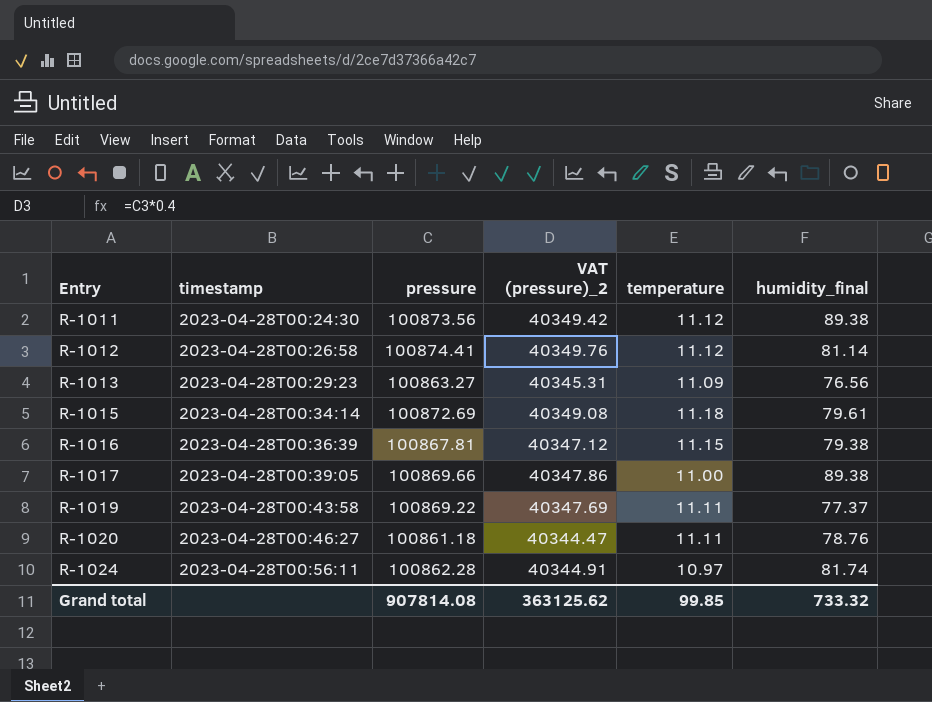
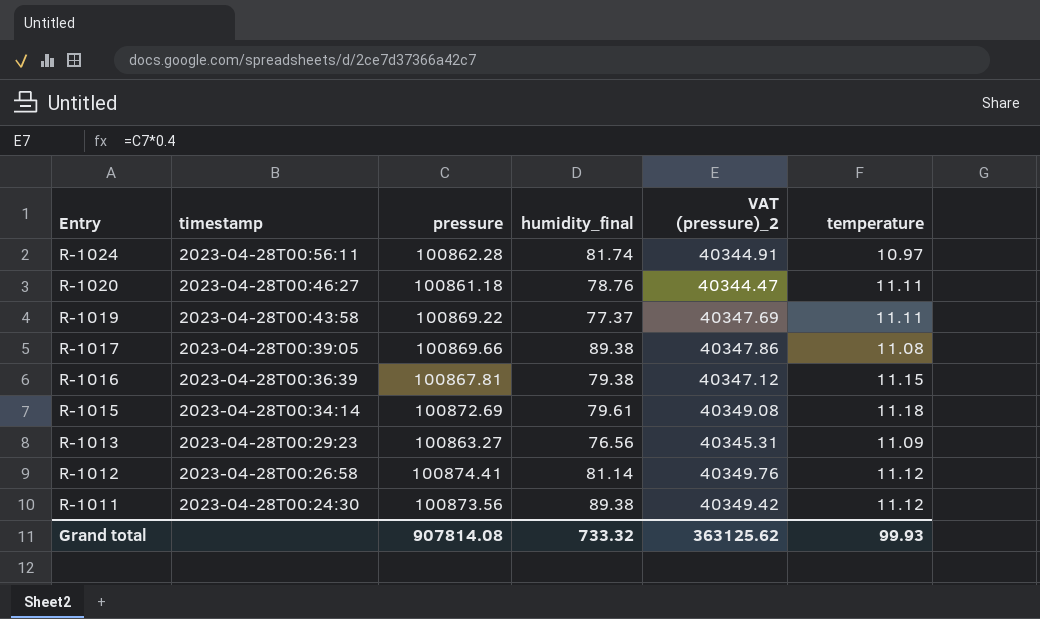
row order: Entry ascending -> Entry descending
column humidity_final | position: 6 -> 4
R-1017 | temperature: 11.00 -> 11.08
Grand total | temperature: 99.85 -> 99.93

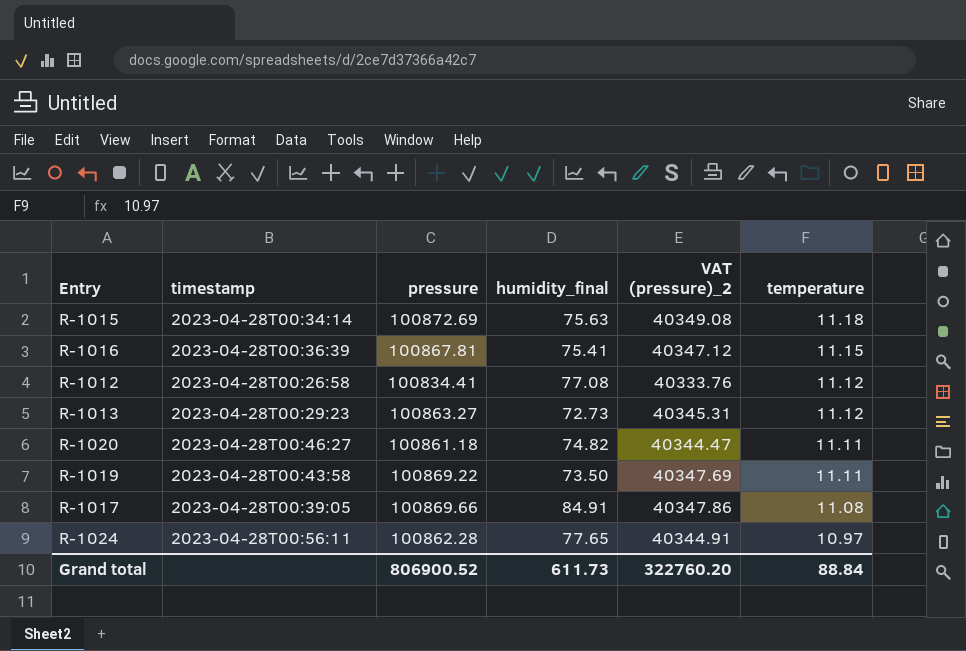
row order: Entry descending -> temperature descending
row R-1011: 2023-04-28T00:24:30 | 100873.56 | 89.38 | 40349.42 | 11.12 -> none
R-1015 | humidity_final: 79.61 -> 75.63
R-1016 | humidity_final: 79.38 -> 75.41
R-1012 | pressure: 100874.41 -> 100834.41
R-1012 | humidity_final: 81.14 -> 77.08
R-1012 | VAT (pressure)_2: 40349.76 -> 40333.76
R-1013 | humidity_final: 76.56 -> 72.73
R-1013 | temperature: 11.09 -> 11.12
R-1020 | humidity_final: 78.76 -> 74.82
R-1019 | humidity_final: 77.37 -> 73.50
R-1017 | humidity_final: 89.38 -> 84.91
R-1024 | humidity_final: 81.74 -> 77.65
Grand total | pressure: 907814.08 -> 806900.52
Grand total | humidity_final: 733.32 -> 611.73
Grand total | VAT (pressure)_2: 363125.62 -> 322760.20
Grand total | temperature: 99.93 -> 88.84

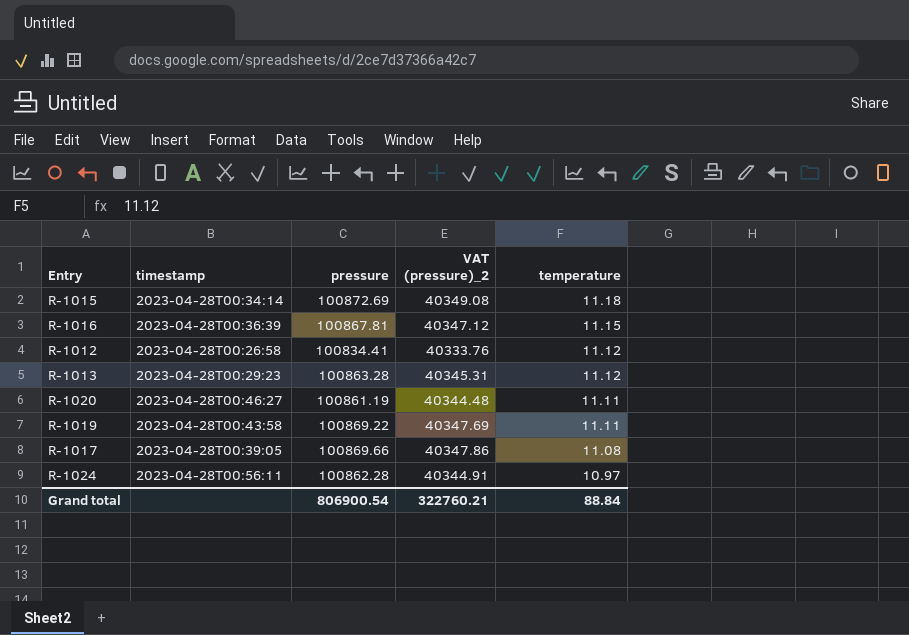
column humidity_final | position: 4 -> none
R-1013 | pressure: 100863.27 -> 100863.28
R-1020 | pressure: 100861.18 -> 100861.19
R-1020 | VAT (pressure)_2: 40344.47 -> 40344.48
Grand total | pressure: 806900.52 -> 806900.54
Grand total | VAT (pressure)_2: 322760.20 -> 322760.21

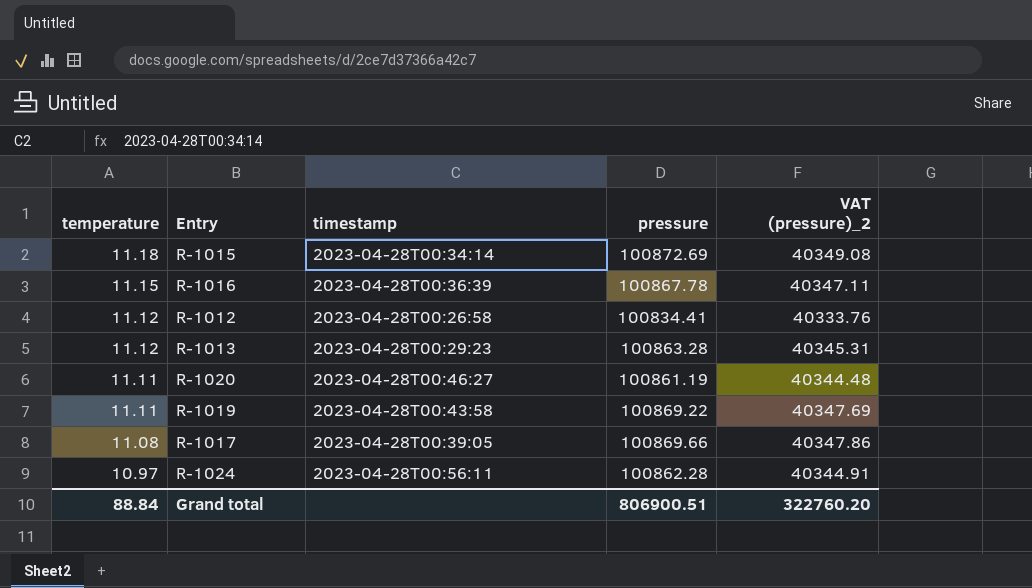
column temperature | position: 5 -> 1
R-1016 | pressure: 100867.81 -> 100867.78
R-1016 | VAT (pressure)_2: 40347.12 -> 40347.11
Grand total | pressure: 806900.54 -> 806900.51
Grand total | VAT (pressure)_2: 322760.21 -> 322760.20

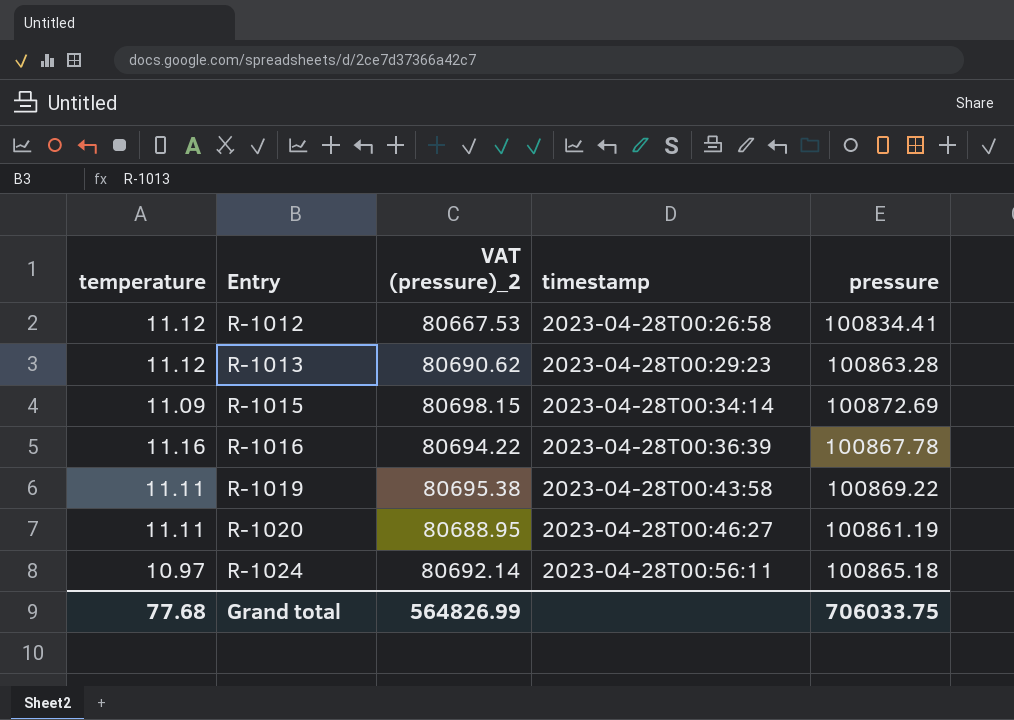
row order: temperature descending -> Entry ascending
column VAT (pressure)_2 | formula: [pressure] * 0.4 -> [pressure] * 0.8
column VAT (pressure)_2 | position: 5 -> 3
row R-1017: 11.08 | 2023-04-28T00:39:05 | 100869.66 | 40347.86 -> none
R-1015 | temperature: 11.18 -> 11.09
R-1016 | temperature: 11.15 -> 11.16
R-1024 | pressure: 100862.28 -> 100865.18
Grand total | temperature: 88.84 -> 77.68
Grand total | VAT (pressure)_2: 322760.20 -> 564826.99
Grand total | pressure: 806900.51 -> 706033.75

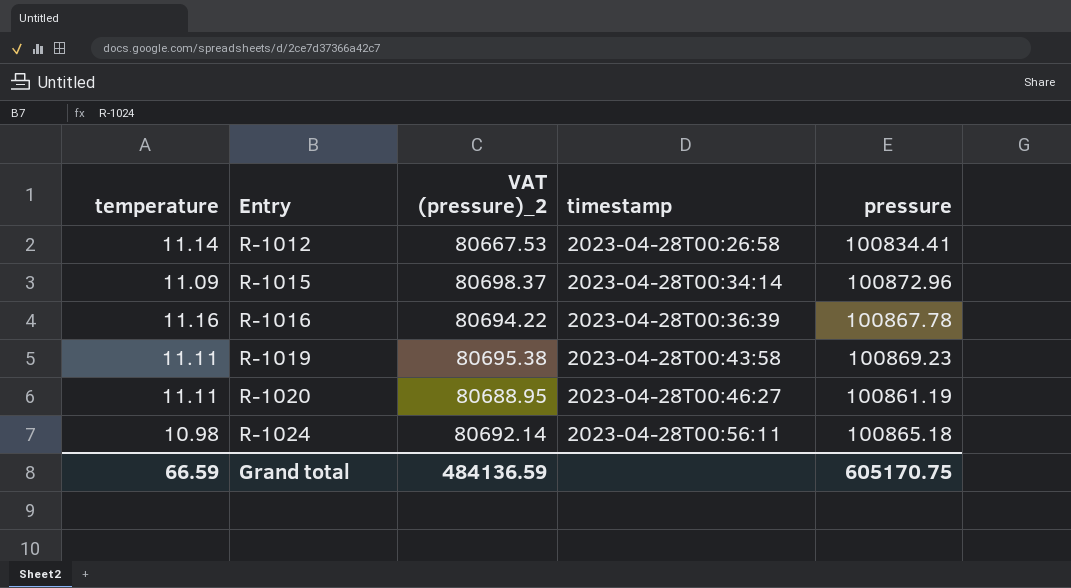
row R-1013: 11.12 | 80690.62 | 2023-04-28T00:29:23 | 100863.28 -> none
R-1012 | temperature: 11.12 -> 11.14
R-1015 | VAT (pressure)_2: 80698.15 -> 80698.37
R-1015 | pressure: 100872.69 -> 100872.96
R-1019 | pressure: 100869.22 -> 100869.23
R-1024 | temperature: 10.97 -> 10.98
Grand total | temperature: 77.68 -> 66.59
Grand total | VAT (pressure)_2: 564826.99 -> 484136.59
Grand total | pressure: 706033.75 -> 605170.75

